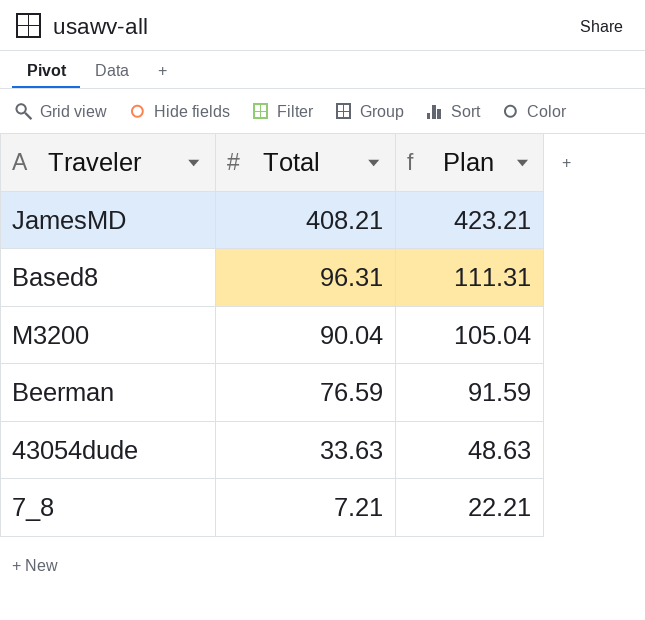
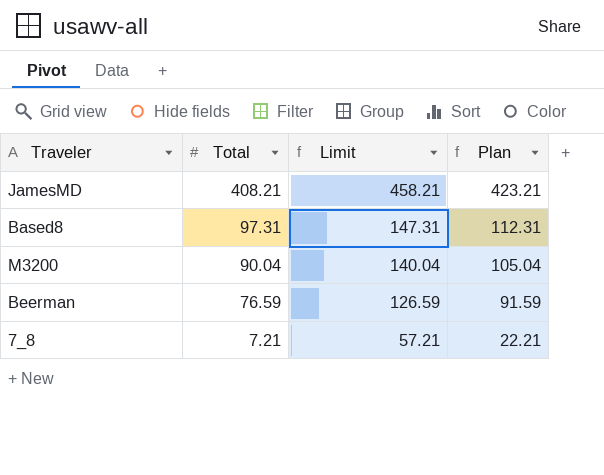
column Limit | formula: none -> [Total] + 50
row 43054dude: 33.63 | 48.63 -> none
Based8 | Total: 96.31 -> 97.31
Based8 | Plan: 111.31 -> 112.31

